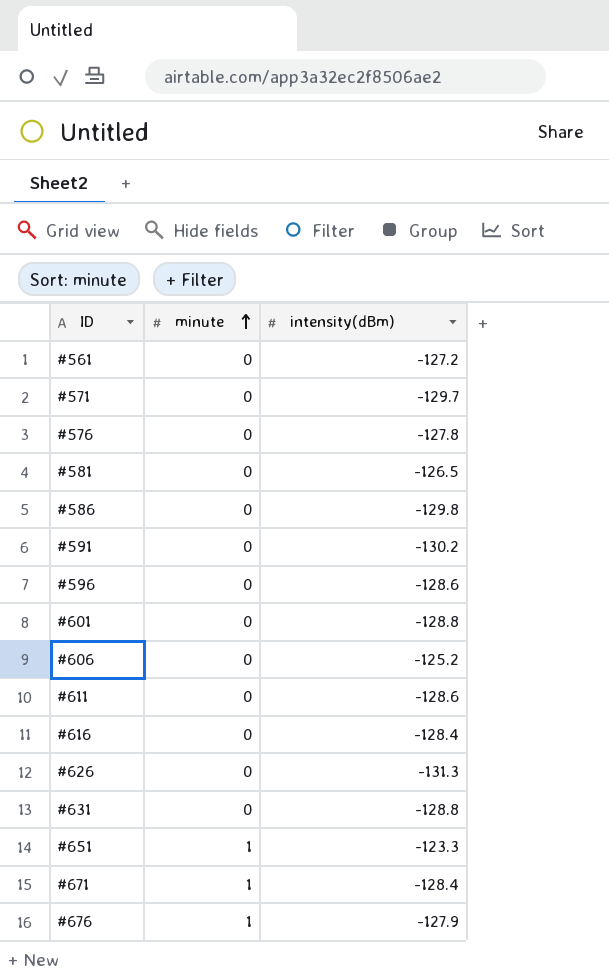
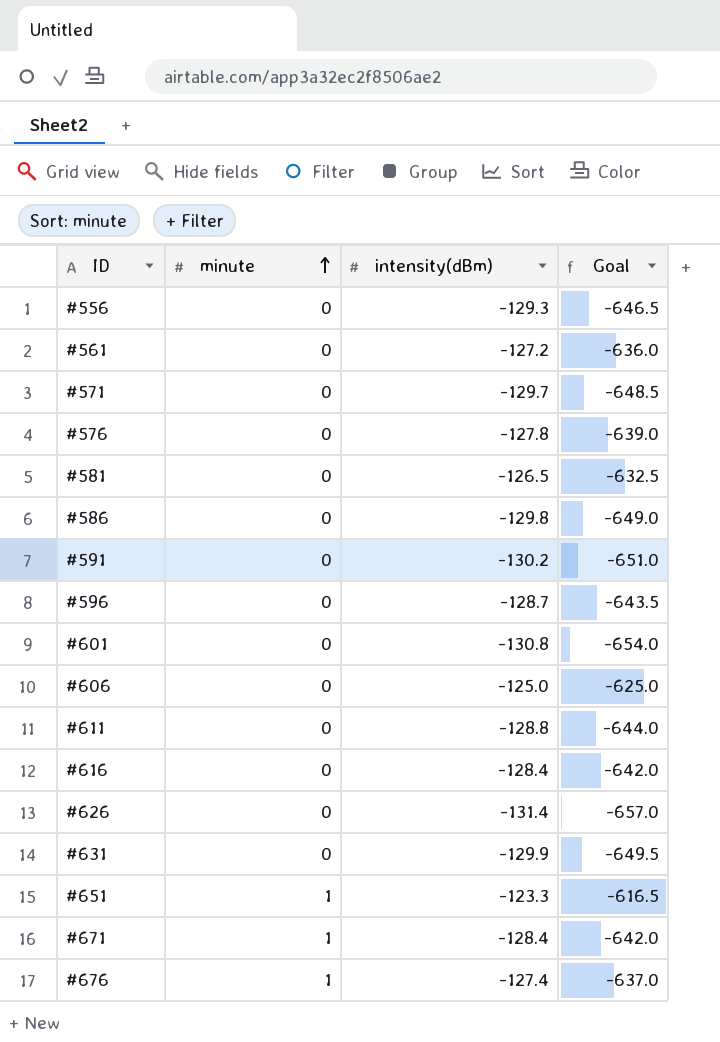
column Goal | formula: none -> [intensity(dBm)] * 5
row #556: none -> 0 | -129.3 | -646.5
#596 | intensity(dBm): -128.6 -> -128.7
#601 | intensity(dBm): -128.8 -> -130.8
#606 | intensity(dBm): -125.2 -> -125.0
#611 | intensity(dBm): -128.6 -> -128.8
#626 | intensity(dBm): -131.3 -> -131.4
#631 | intensity(dBm): -128.8 -> -129.9
#676 | intensity(dBm): -127.9 -> -127.4

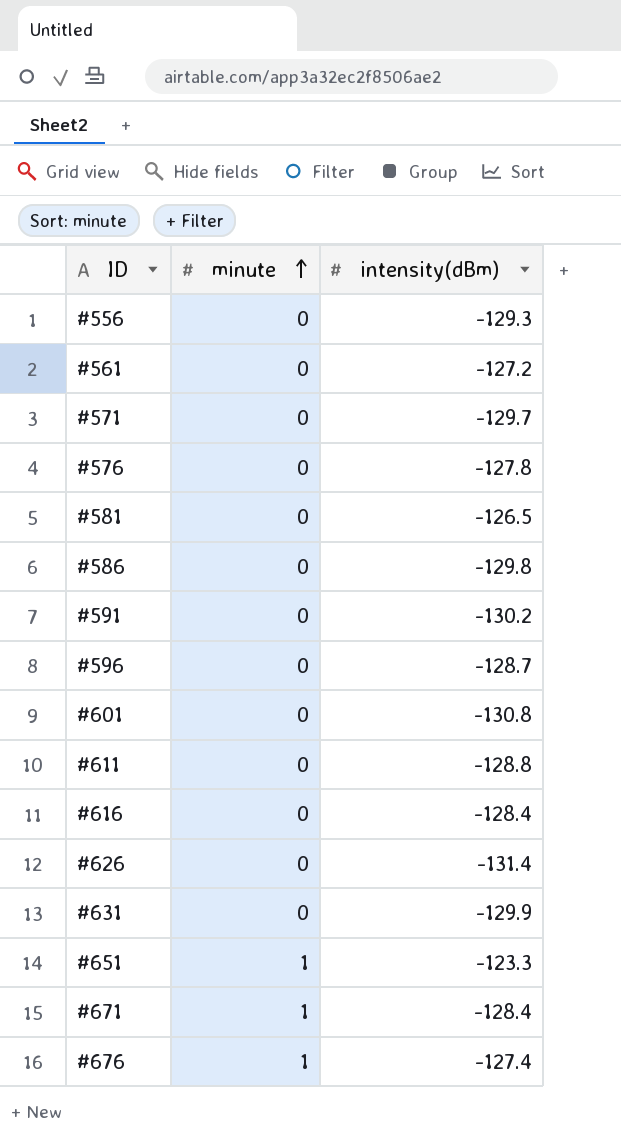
column Goal | formula: [intensity(dBm)] * 5 -> none
row #606: 0 | -125.0 | -625.0 -> none

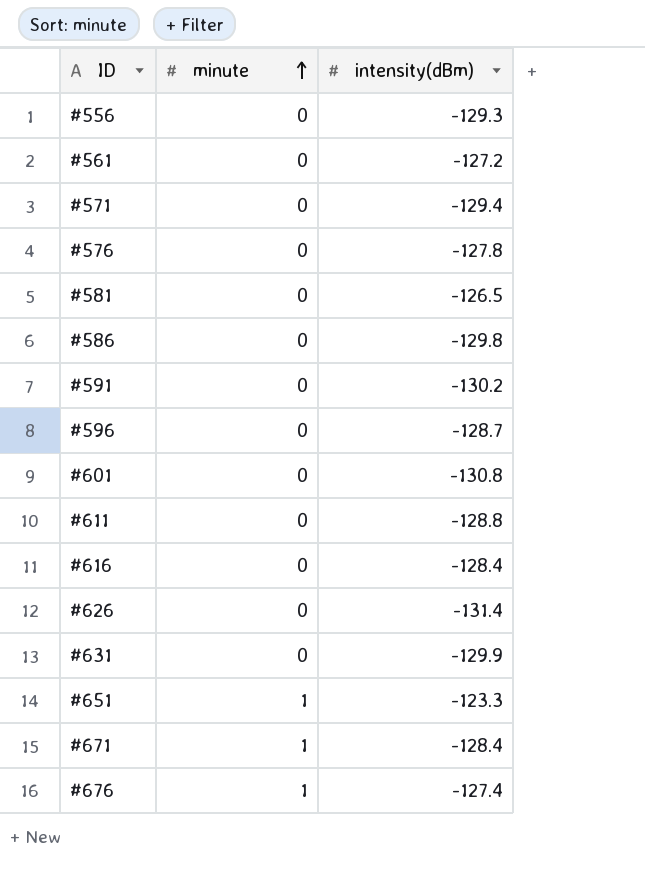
#571 | intensity(dBm): -129.7 -> -129.4

